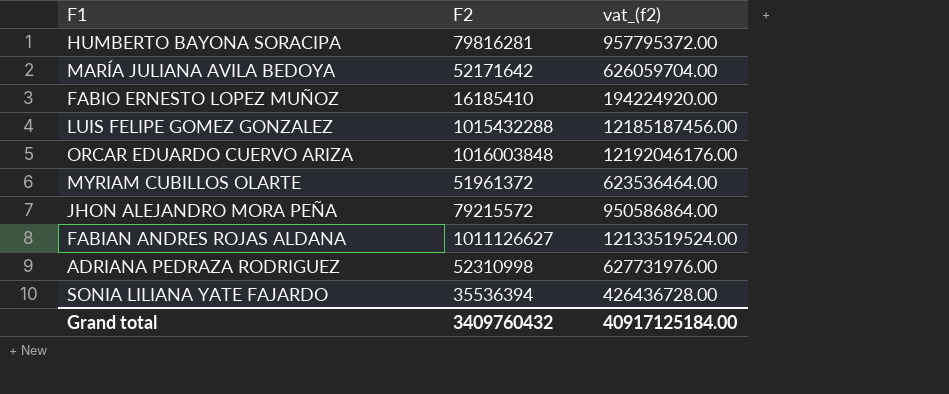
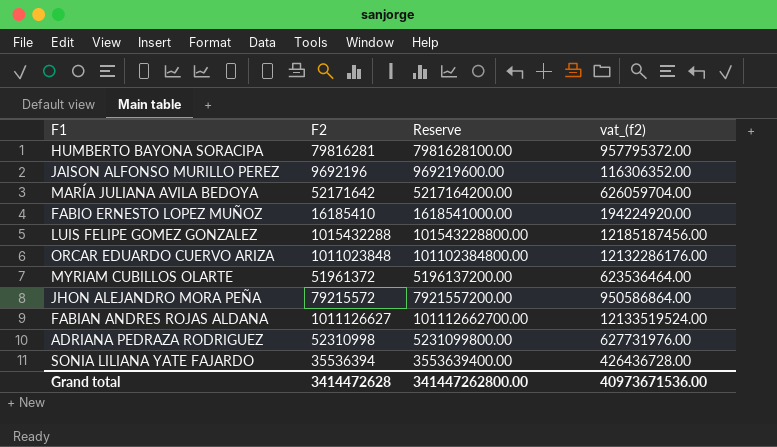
column Reserve | formula: none -> [F2] * 100
row JAISON ALFONSO MURILLO PEREZ: none -> 9692196 | 969219600.00 | 116306352.00
ORCAR EDUARDO CUERVO ARIZA | F2: 1016003848 -> 1011023848
ORCAR EDUARDO CUERVO ARIZA | vat_(f2): 12192046176.00 -> 12132286176.00
Grand total | F2: 3409760432 -> 3414472628
Grand total | vat_(f2): 40917125184.00 -> 40973671536.00

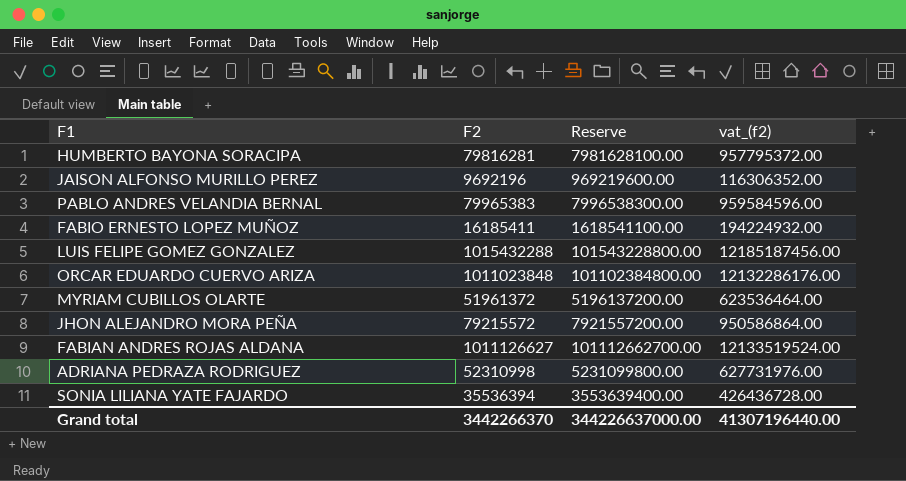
row MARÍA JULIANA AVILA BEDOYA: 52171642 | 5217164200.00 | 626059704.00 -> none
row PABLO ANDRES VELANDIA BERNAL: none -> 79965383 | 7996538300.00 | 959584596.00
FABIO ERNESTO LOPEZ MUÑOZ | F2: 16185410 -> 16185411
FABIO ERNESTO LOPEZ MUÑOZ | Reserve: 1618541000.00 -> 1618541100.00
FABIO ERNESTO LOPEZ MUÑOZ | vat_(f2): 194224920.00 -> 194224932.00
Grand total | F2: 3414472628 -> 3442266370
Grand total | Reserve: 341447262800.00 -> 344226637000.00
Grand total | vat_(f2): 40973671536.00 -> 41307196440.00

